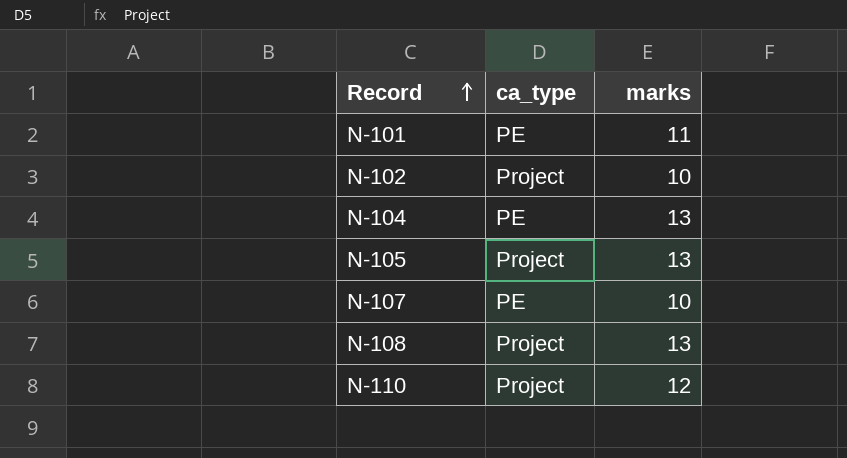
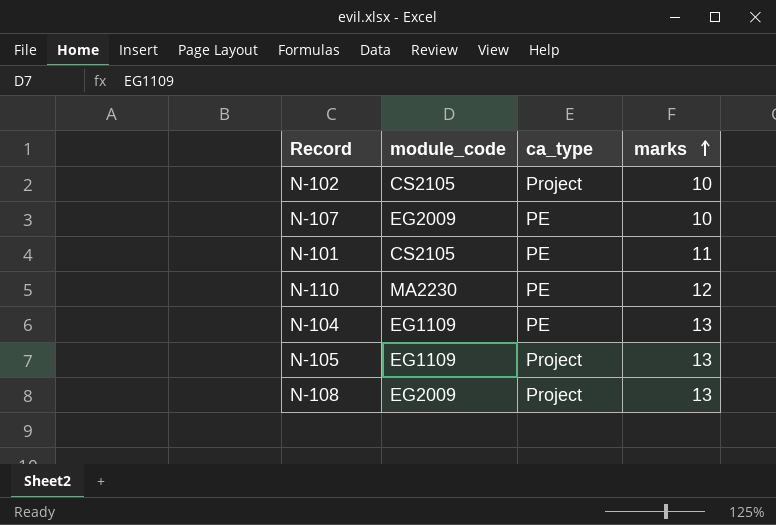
row order: Record ascending -> marks ascending
column module_code | position: none -> 2
N-110 | ca_type: Project -> PE

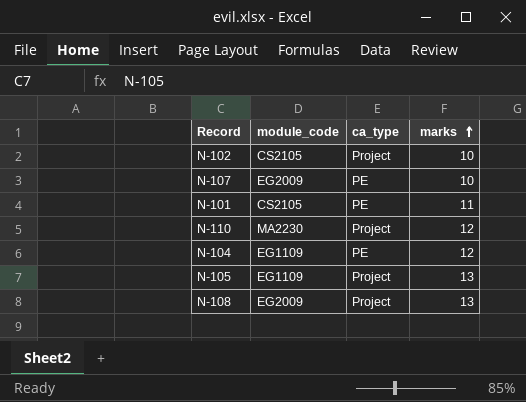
N-110 | ca_type: PE -> Project
N-104 | marks: 13 -> 12

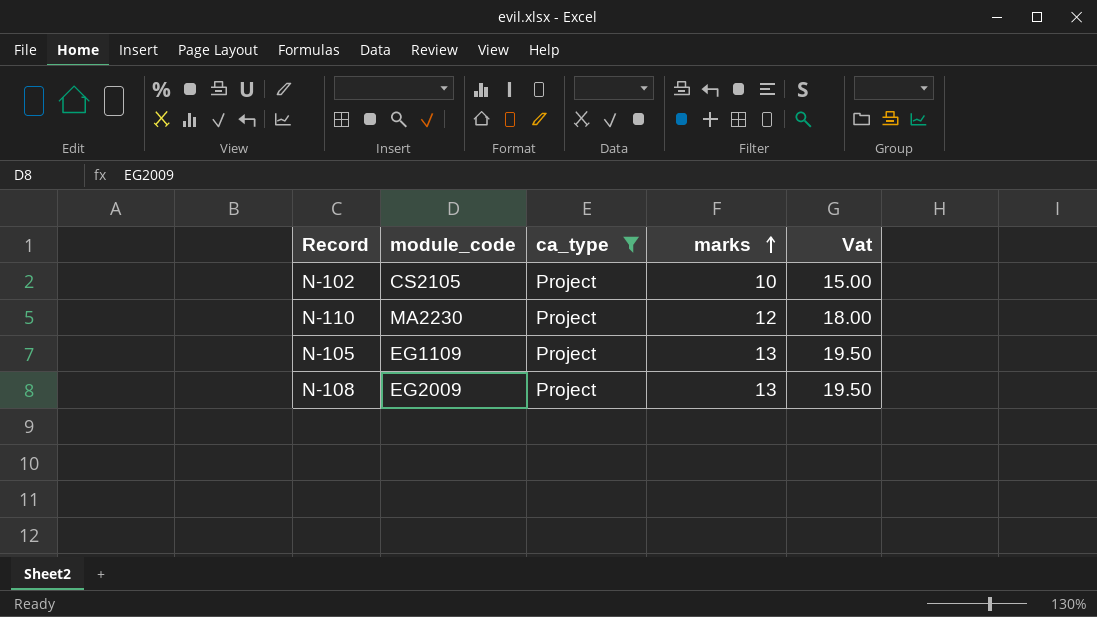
filter: none -> ca_type = Project
column Vat | formula: none -> [marks] * 1.5

